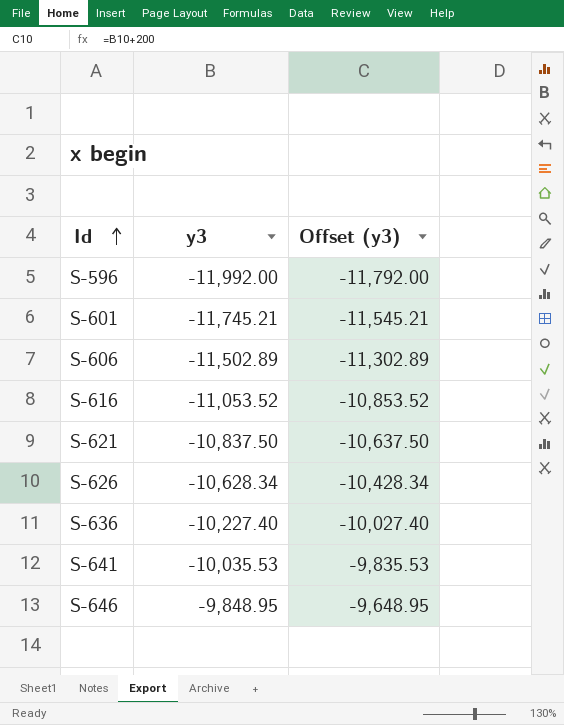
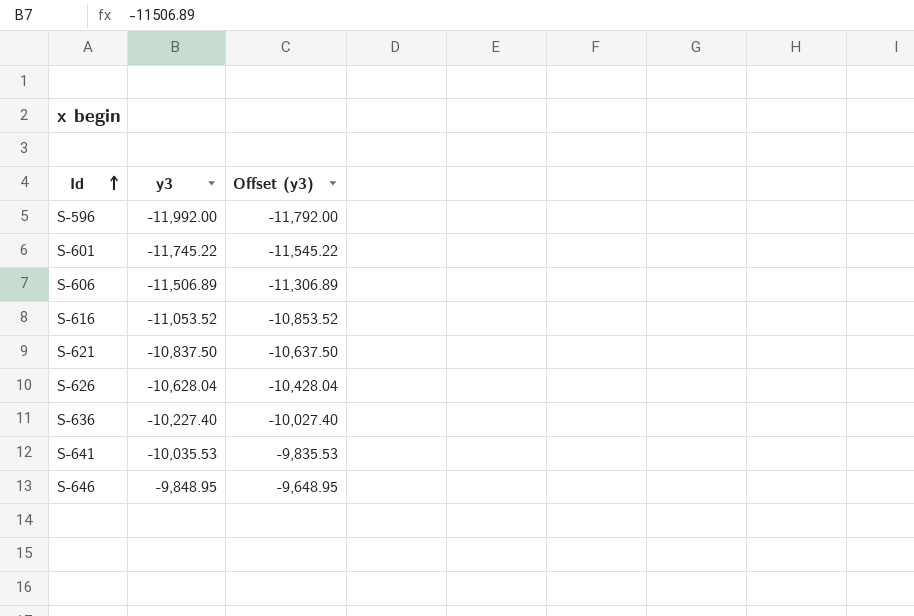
S-601 | y3: -11,745.21 -> -11,745.22
S-601 | Offset (y3): -11,545.21 -> -11,545.22
S-606 | y3: -11,502.89 -> -11,506.89
S-606 | Offset (y3): -11,302.89 -> -11,306.89
S-626 | y3: -10,628.34 -> -10,628.04
S-626 | Offset (y3): -10,428.34 -> -10,428.04

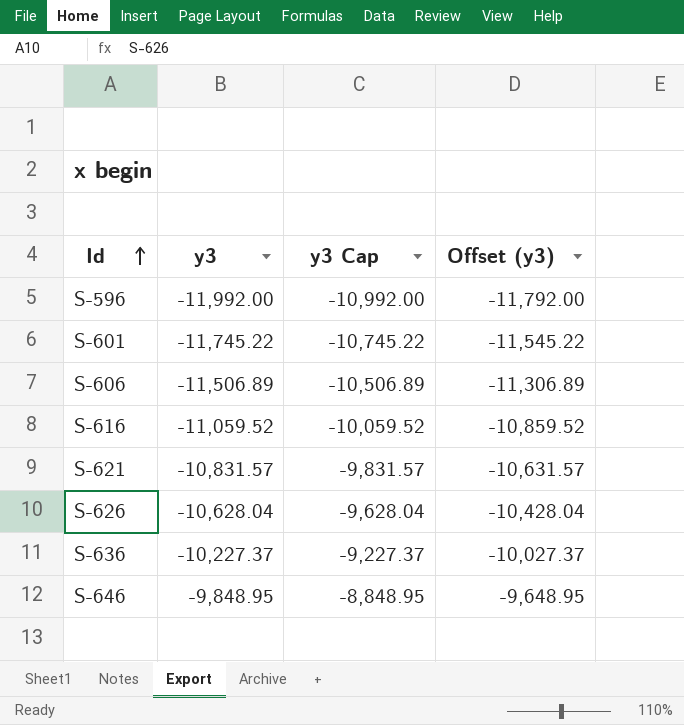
column y3 Cap | formula: none -> [y3] + 1000
row S-641: -10,035.53 | -9,835.53 -> none
S-616 | y3: -11,053.52 -> -11,059.52
S-616 | Offset (y3): -10,853.52 -> -10,859.52
S-621 | y3: -10,837.50 -> -10,831.57
S-621 | Offset (y3): -10,637.50 -> -10,631.57
S-636 | y3: -10,227.40 -> -10,227.37
S-636 | Offset (y3): -10,027.40 -> -10,027.37

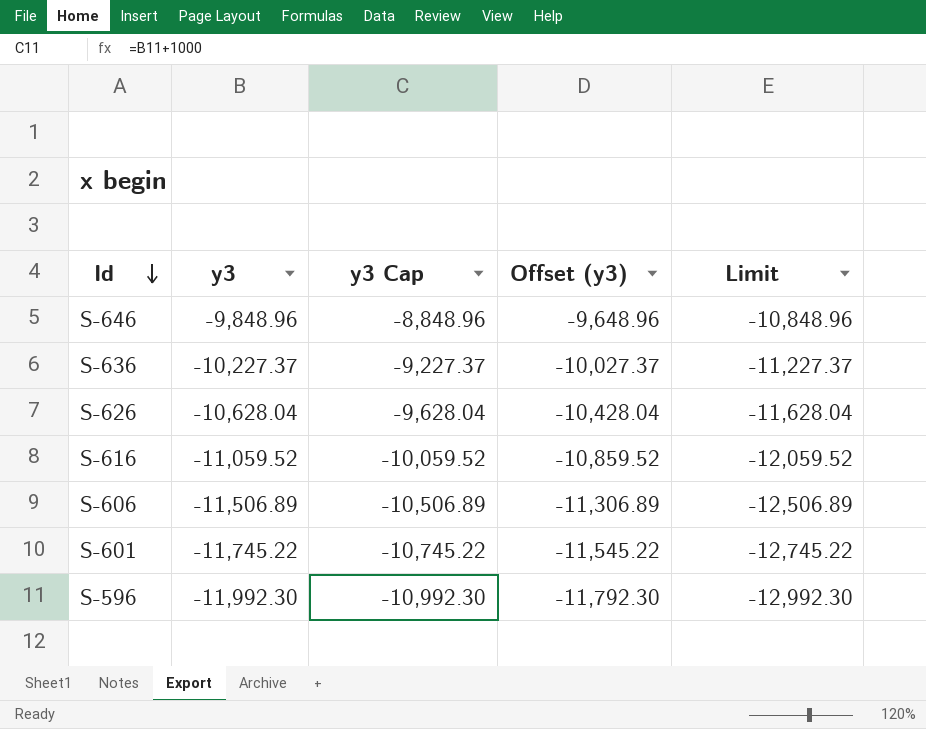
row order: Id ascending -> Id descending
column Limit | formula: none -> [y3] - 1000
row S-621: -10,831.57 | -9,831.57 | -10,631.57 -> none
S-646 | y3: -9,848.95 -> -9,848.96
S-646 | y3 Cap: -8,848.95 -> -8,848.96
S-646 | Offset (y3): -9,648.95 -> -9,648.96
S-596 | y3: -11,992.00 -> -11,992.30
S-596 | y3 Cap: -10,992.00 -> -10,992.30
S-596 | Offset (y3): -11,792.00 -> -11,792.30

